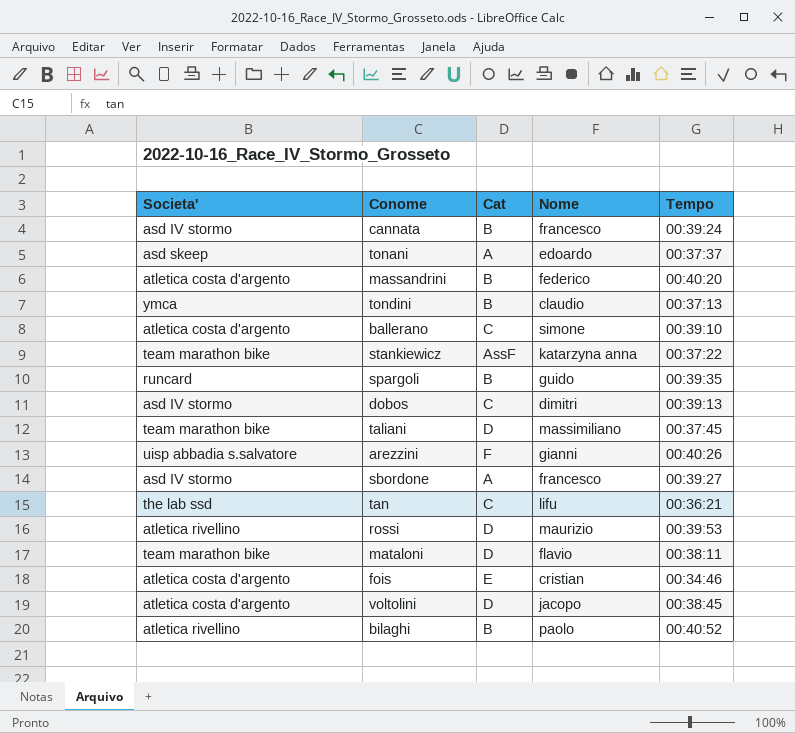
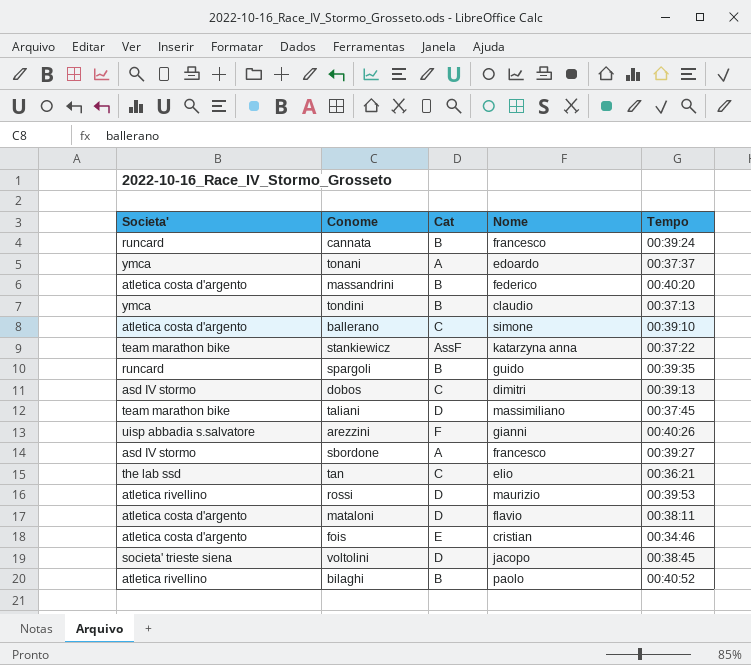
cannata | Societa': asd IV stormo -> runcard
tonani | Societa': asd skeep -> ymca
tan | Nome: lifu -> elio
mataloni | Societa': team marathon bike -> atletica costa d'argento
voltolini | Societa': atletica costa d'argento -> societa' trieste siena

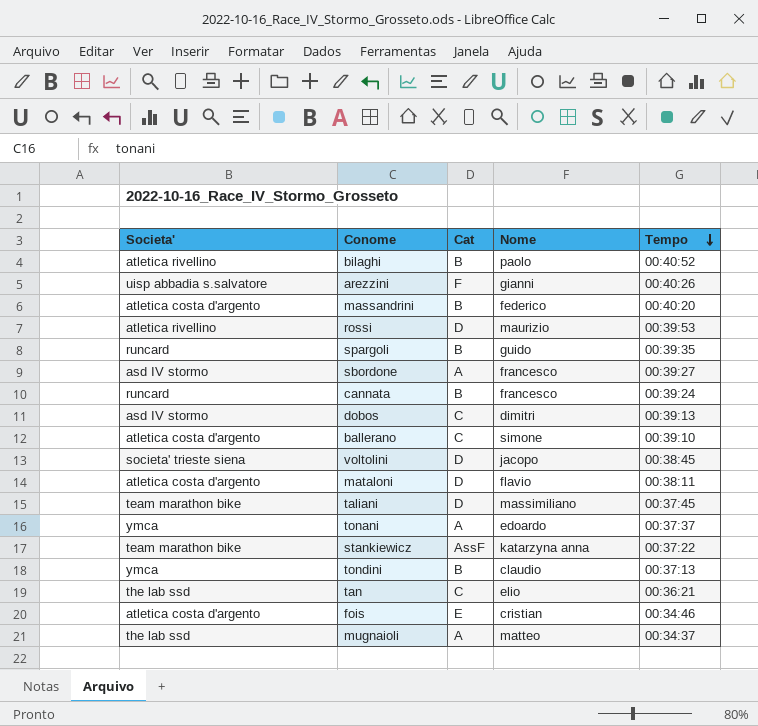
row order: none -> Tempo descending
row mugnaioli: none -> the lab ssd | A | matteo | 00:34:37

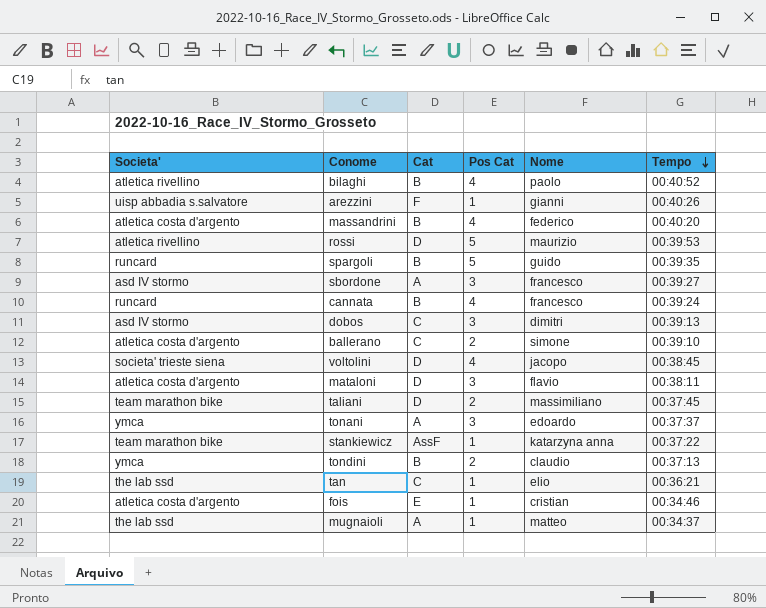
column Pos Cat | position: none -> 4

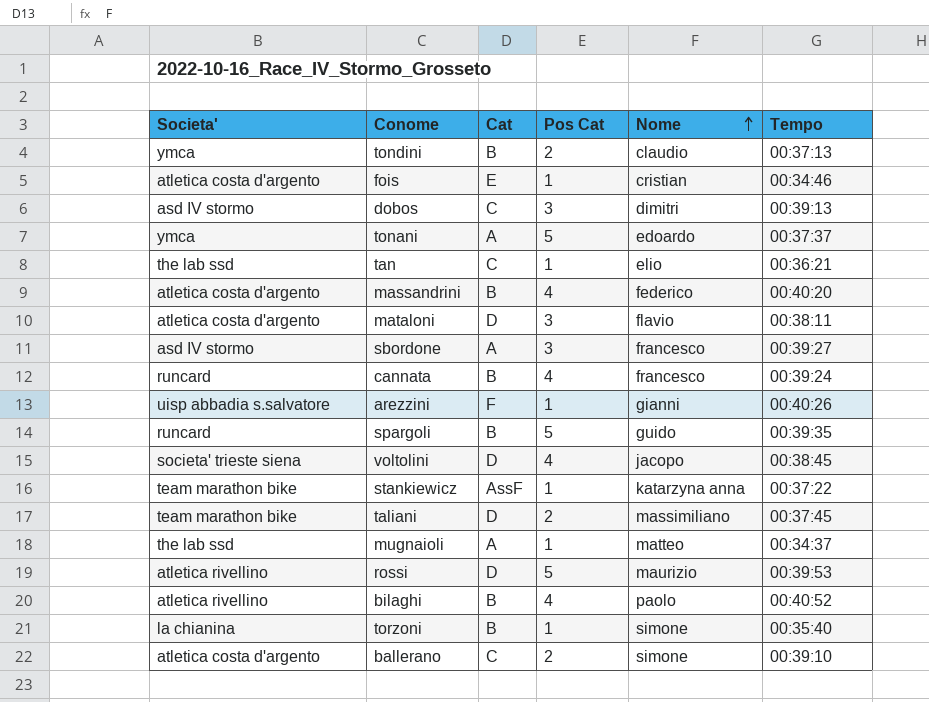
row order: Tempo descending -> Nome ascending
tonani | Pos Cat: 3 -> 5
row torzoni: none -> la chianina | B | 1 | simone | 00:35:40

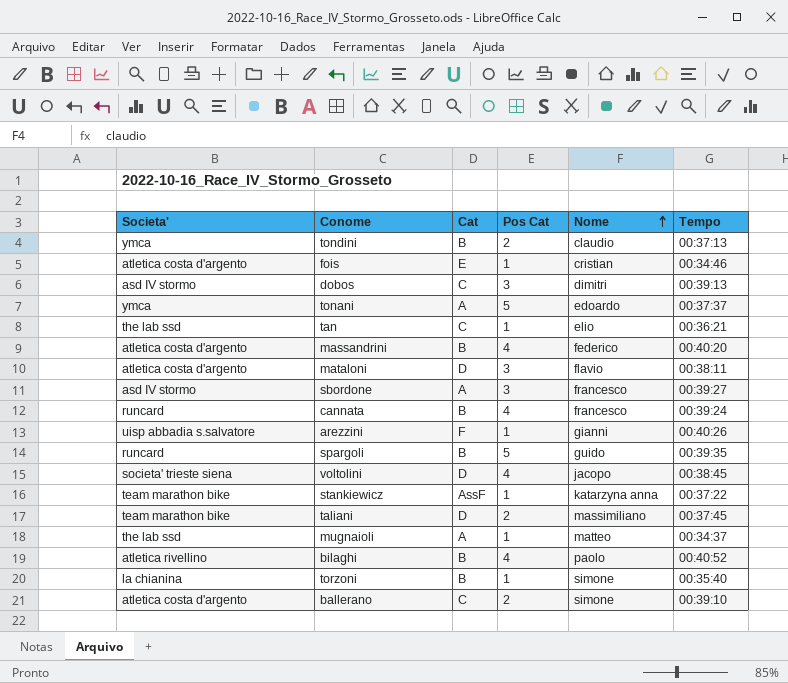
row rossi: atletica rivellino | D | 5 | maurizio | 00:39:53 -> none

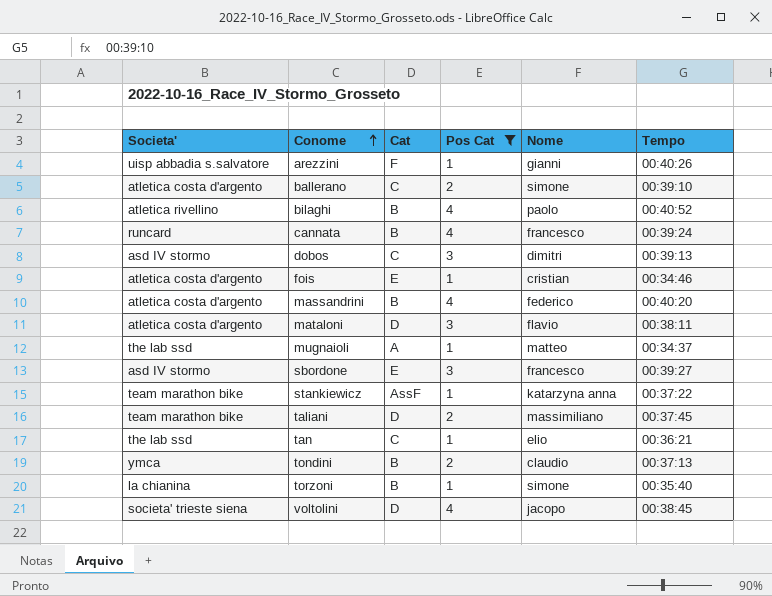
filter: none -> Pos Cat != 5
row order: Nome ascending -> Conome ascending
sbordone | Cat: A -> E

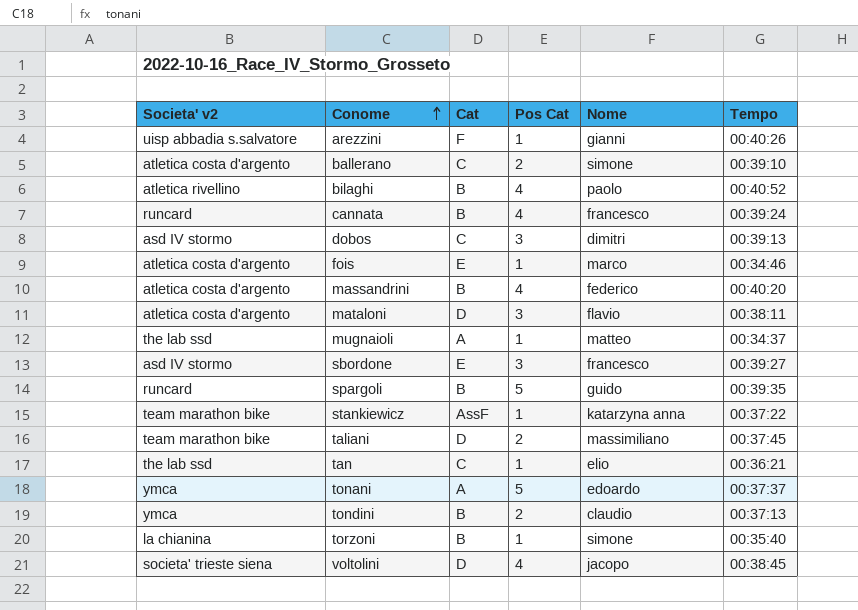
filter: Pos Cat != 5 -> none
column name: Societa' -> Societa' v2
fois | Nome: cristian -> marco

